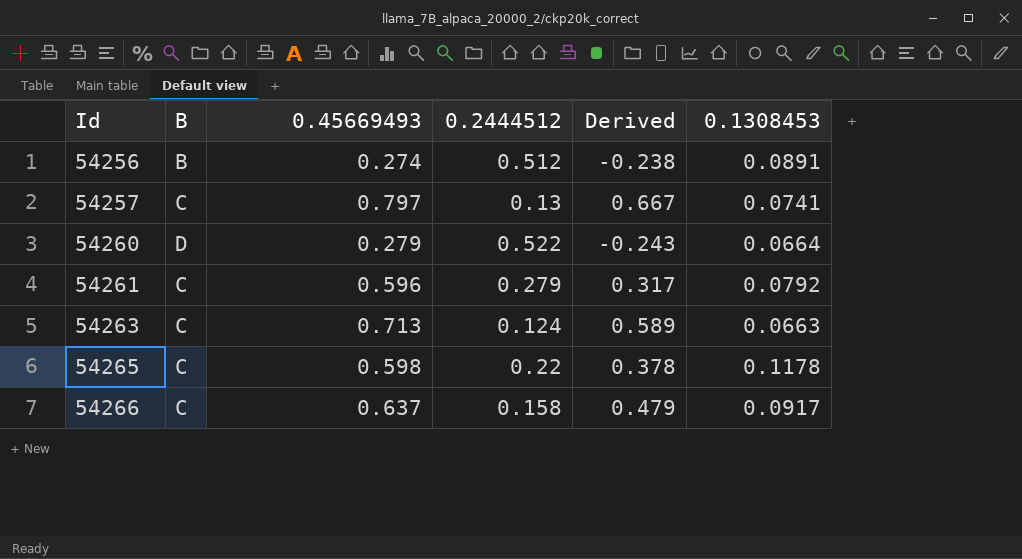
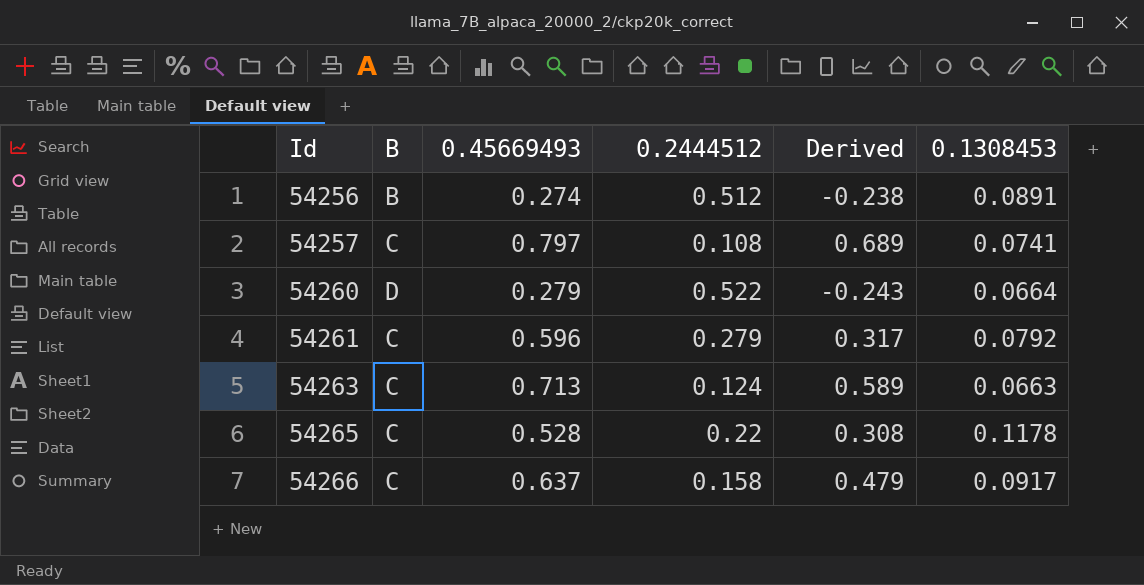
54257 | 0.2444512: 0.13 -> 0.108
54257 | Derived: 0.667 -> 0.689
54265 | 0.45669493: 0.598 -> 0.528
54265 | Derived: 0.378 -> 0.308

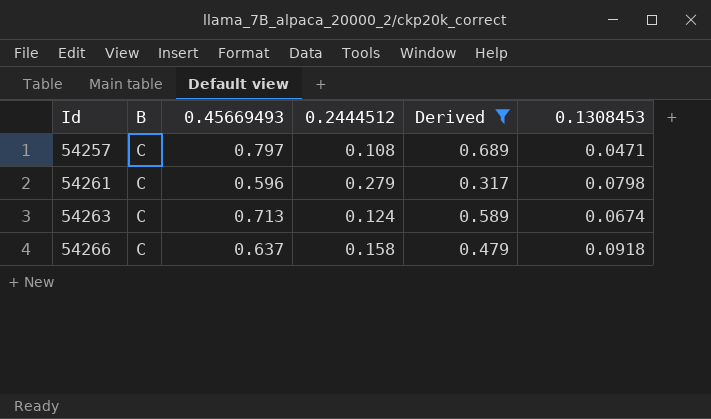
filter: none -> Derived >= 0.317
54257 | 0.1308453: 0.0741 -> 0.0471
54261 | 0.1308453: 0.0792 -> 0.0798
54263 | 0.1308453: 0.0663 -> 0.0674
54266 | 0.1308453: 0.0917 -> 0.0918

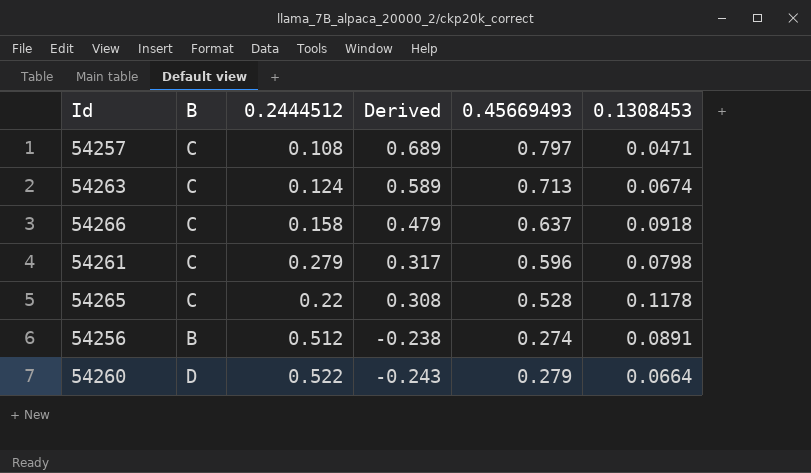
filter: Derived >= 0.317 -> none
row order: Id ascending -> Derived descending
column 0.45669493 | position: 3 -> 5

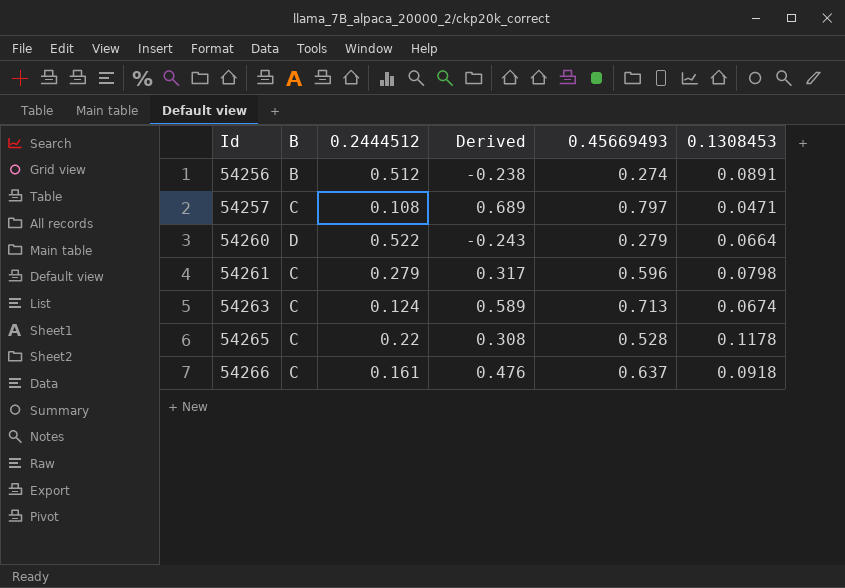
row order: Derived descending -> Id ascending
54266 | 0.2444512: 0.158 -> 0.161
54266 | Derived: 0.479 -> 0.476

